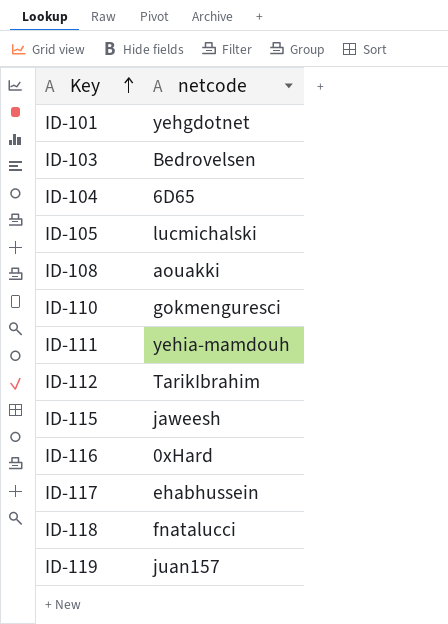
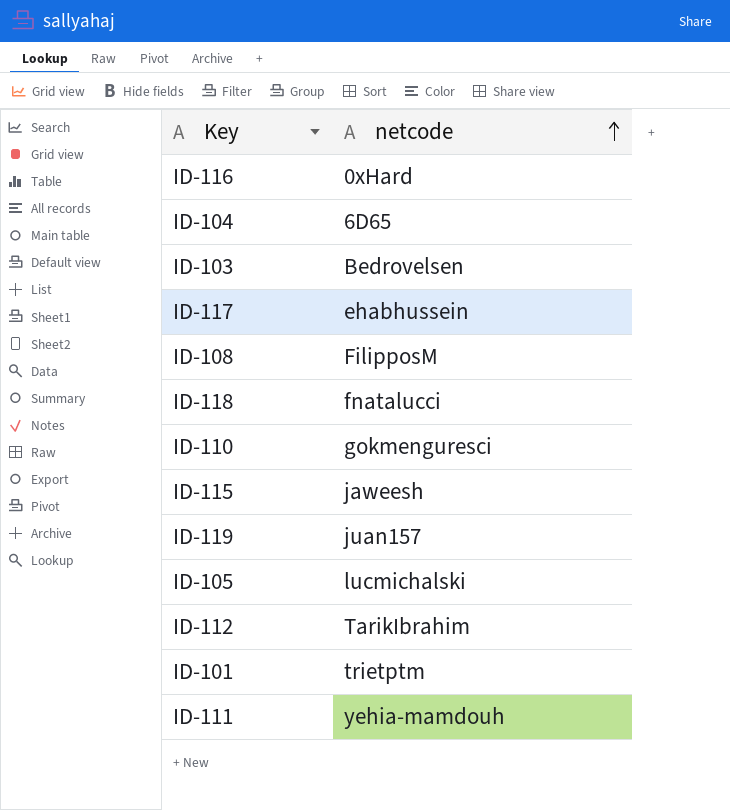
row order: Key ascending -> netcode ascending
ID-108 | netcode: aouakki -> FilipposM
ID-101 | netcode: yehgdotnet -> trietptm

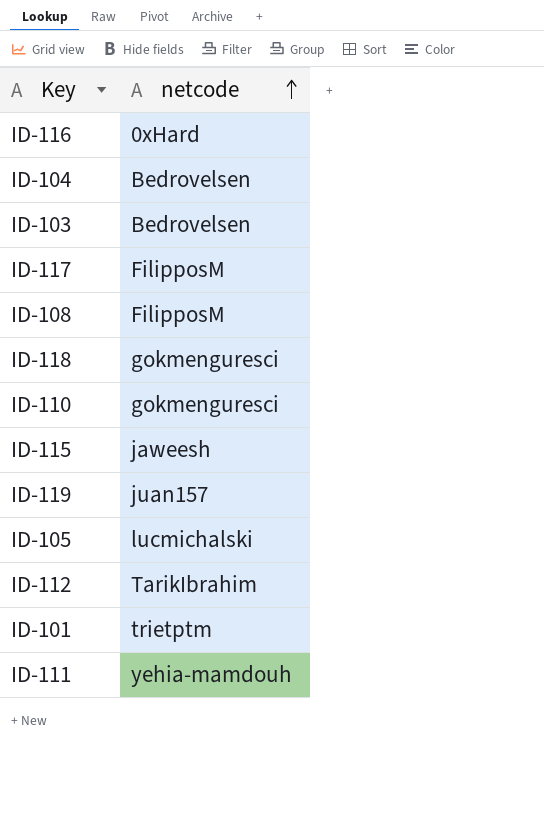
ID-104 | netcode: 6D65 -> Bedrovelsen
ID-117 | netcode: ehabhussein -> FilipposM
ID-118 | netcode: fnatalucci -> gokmenguresci

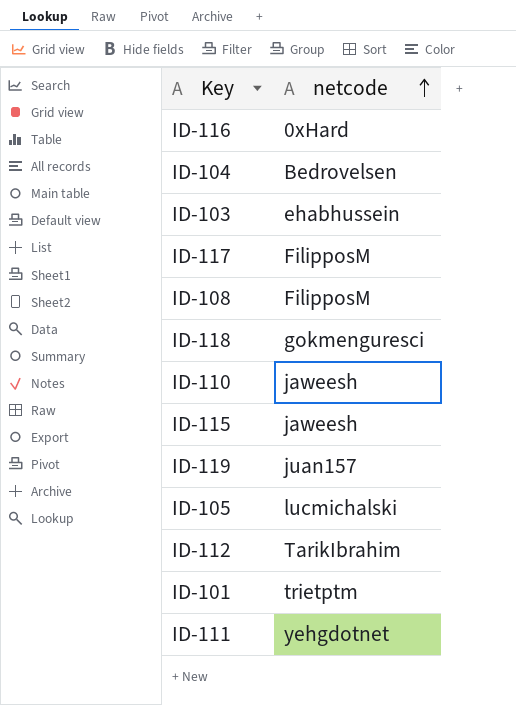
ID-103 | netcode: Bedrovelsen -> ehabhussein
ID-110 | netcode: gokmenguresci -> jaweesh
ID-111 | netcode: yehia-mamdouh -> yehgdotnet

